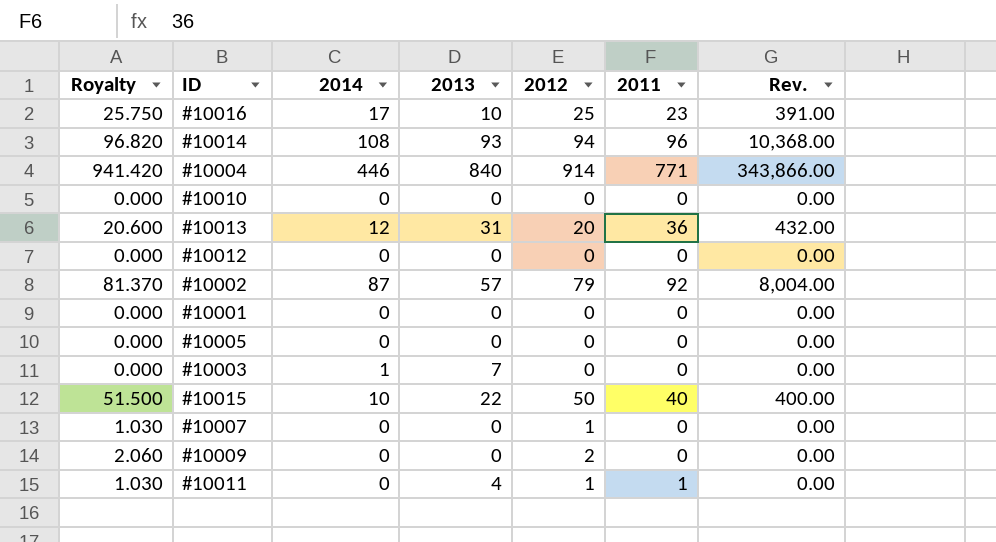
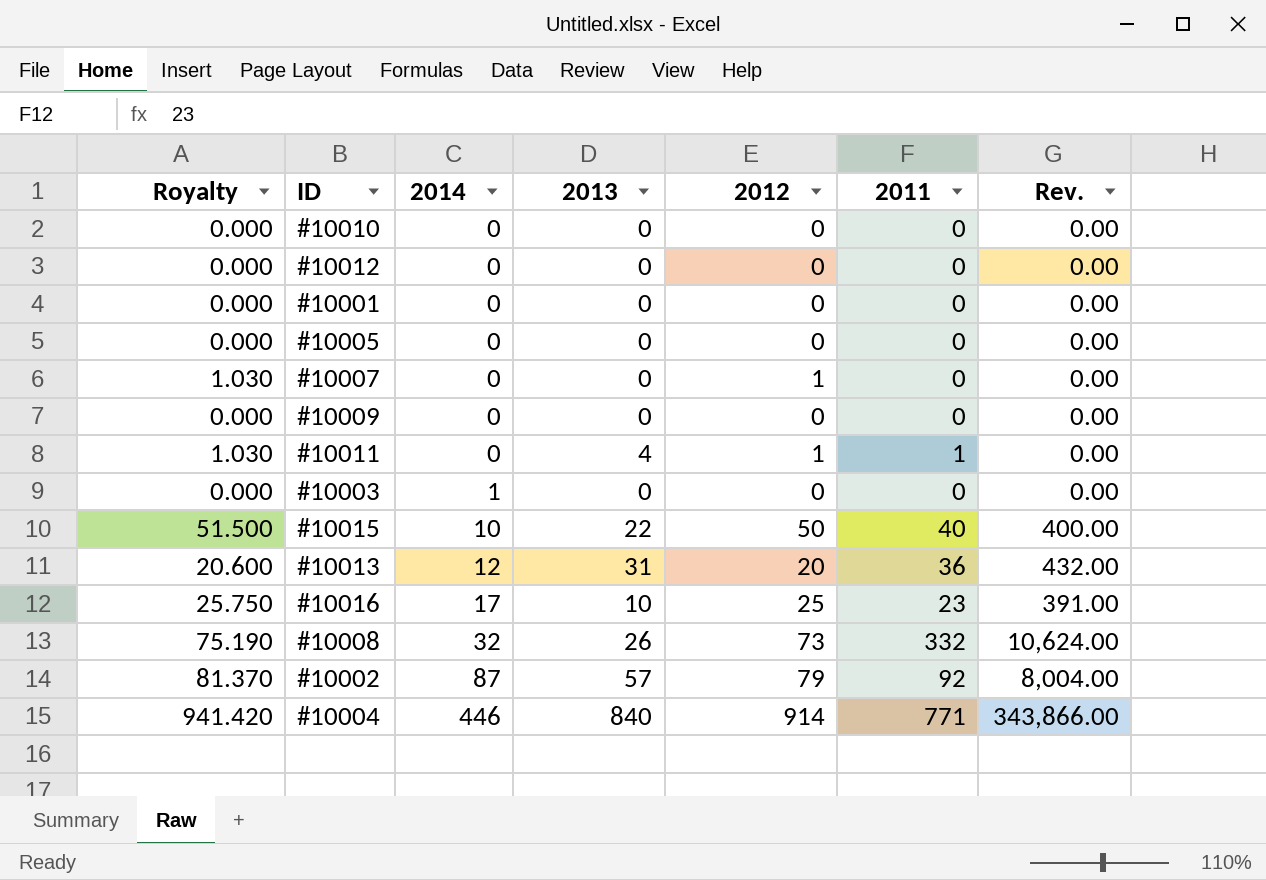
row order: none -> 2014 ascending
row #10014: 96.820 | 108 | 93 | 94 | 96 | 10,368.00 -> none
#10009 | Royalty: 2.060 -> 0.000
#10009 | 2012: 2 -> 0
#10003 | 2013: 7 -> 0
row #10008: none -> 75.190 | 32 | 26 | 73 | 332 | 10,624.00

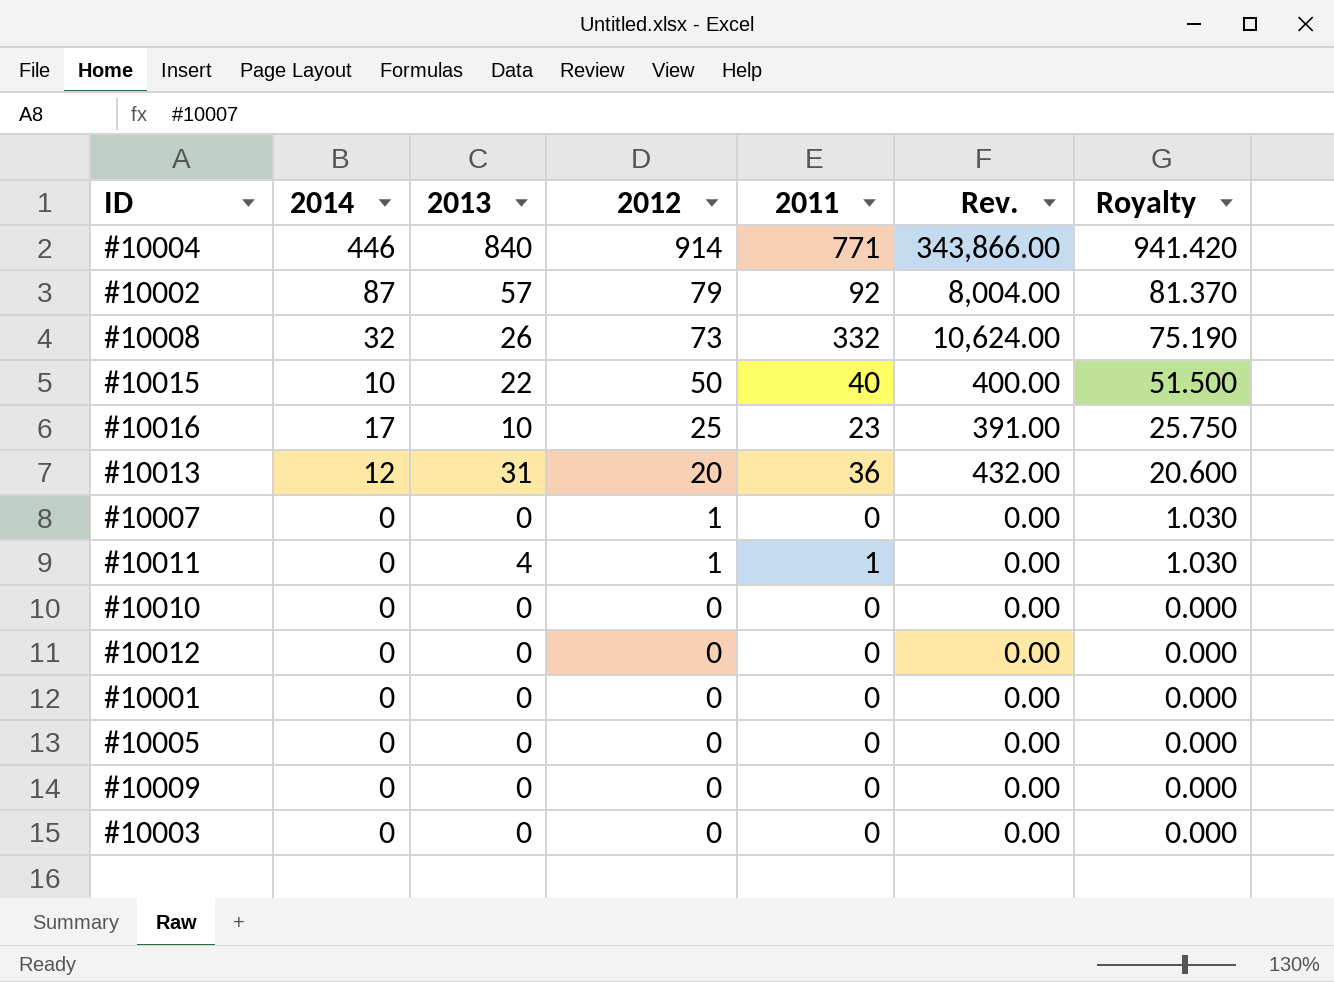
row order: 2014 ascending -> 2012 descending
column Royalty | position: 1 -> 7
#10003 | 2014: 1 -> 0

